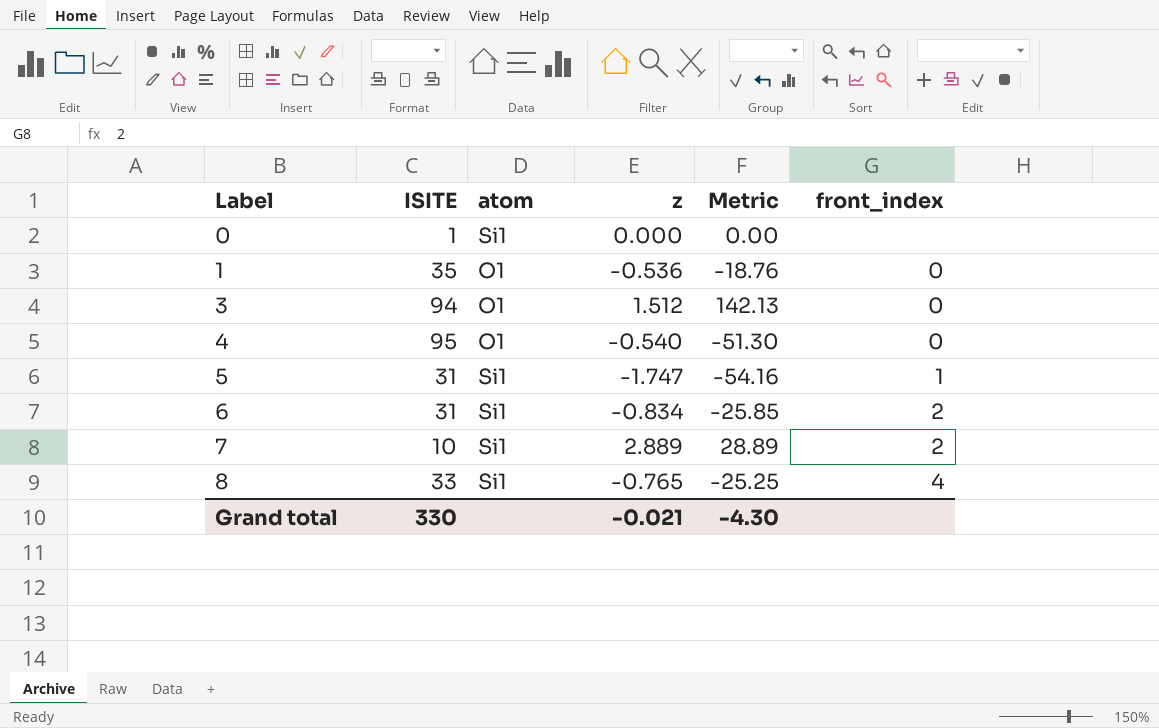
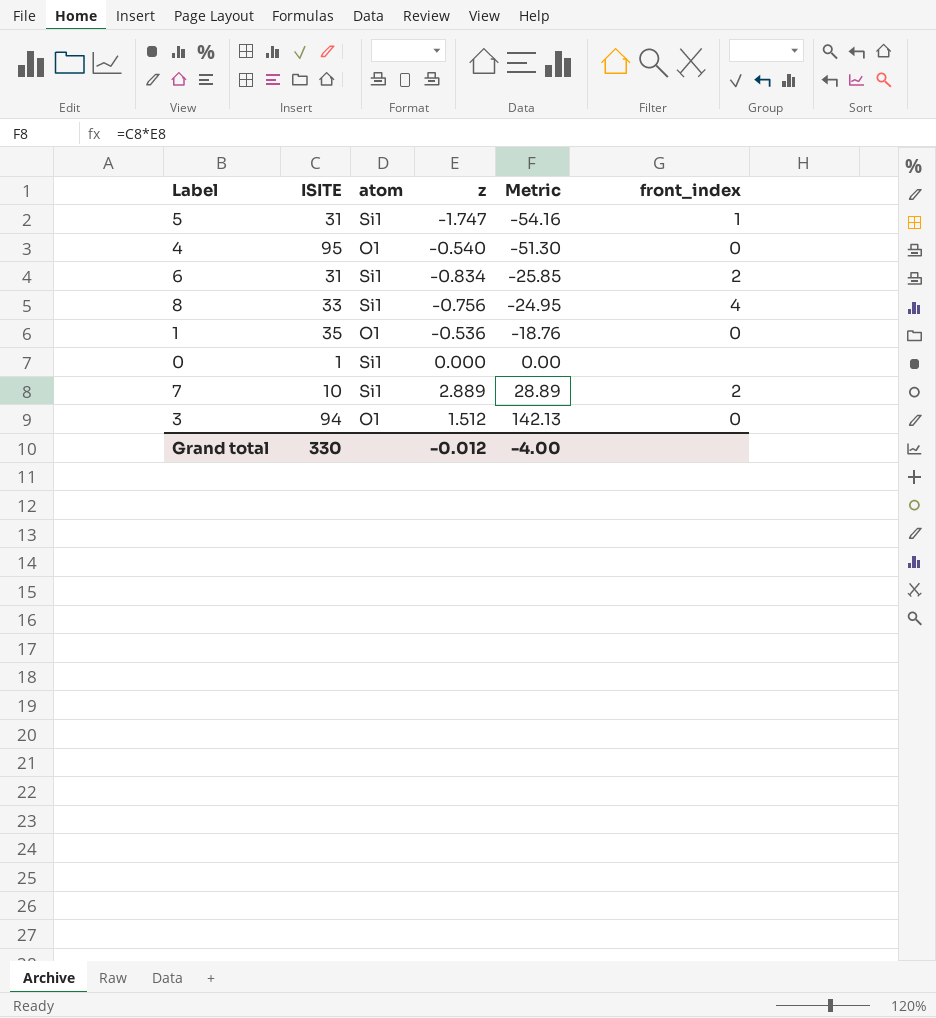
row order: Label ascending -> Metric ascending
8 | z: -0.765 -> -0.756
8 | Metric: -25.25 -> -24.95
Grand total | z: -0.021 -> -0.012
Grand total | Metric: -4.30 -> -4.00

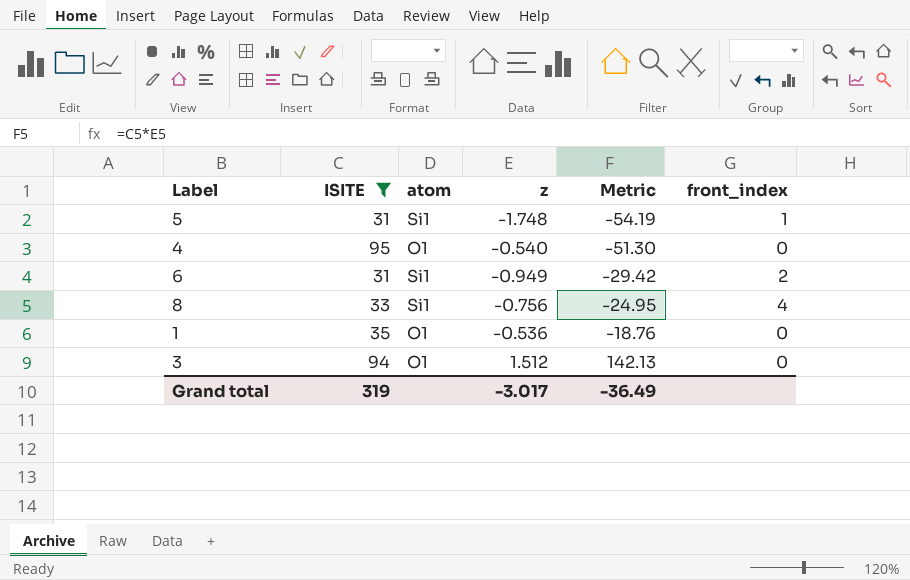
filter: none -> ISITE >= 31
5 | z: -1.747 -> -1.748
5 | Metric: -54.16 -> -54.19
6 | z: -0.834 -> -0.949
6 | Metric: -25.85 -> -29.42
Grand total | ISITE: 330 -> 319
Grand total | z: -0.012 -> -3.017
Grand total | Metric: -4.00 -> -36.49

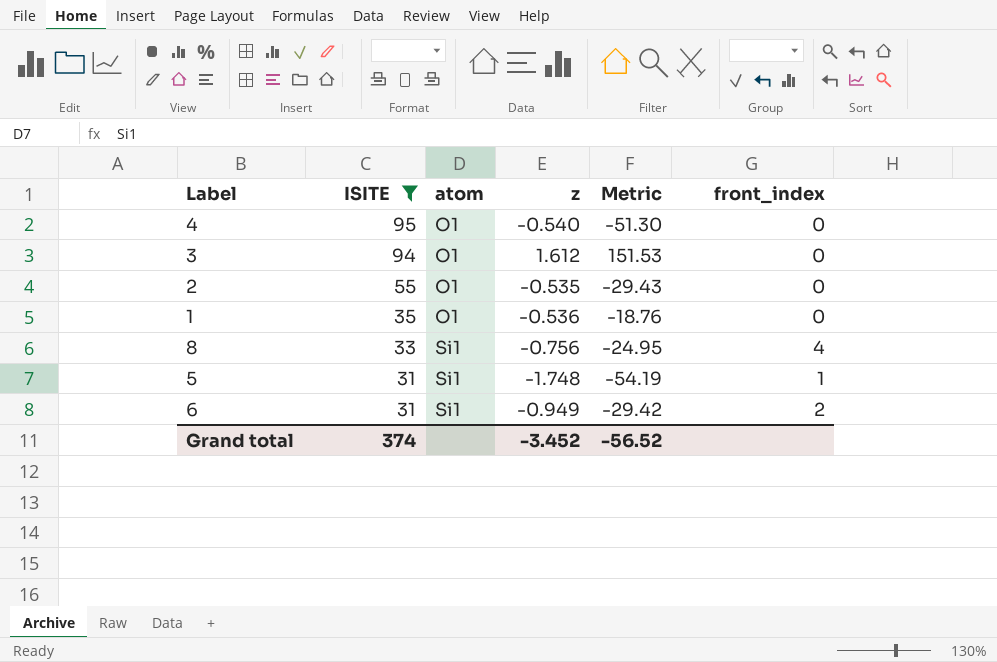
row order: Metric ascending -> ISITE descending
3 | z: 1.512 -> 1.612
3 | Metric: 142.13 -> 151.53
row 2: none -> 55 | O1 | -0.535 | -29.43 | 0
Grand total | ISITE: 319 -> 374
Grand total | z: -3.017 -> -3.452
Grand total | Metric: -36.49 -> -56.52

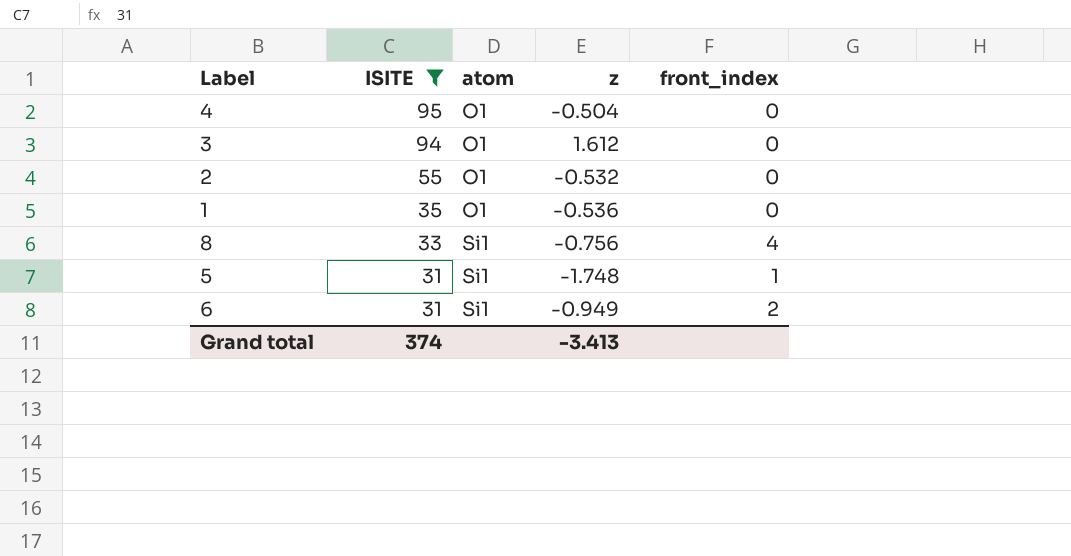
column Metric | formula: [ISITE] * [z] -> none
4 | z: -0.540 -> -0.504
2 | z: -0.535 -> -0.532
Grand total | z: -3.452 -> -3.413

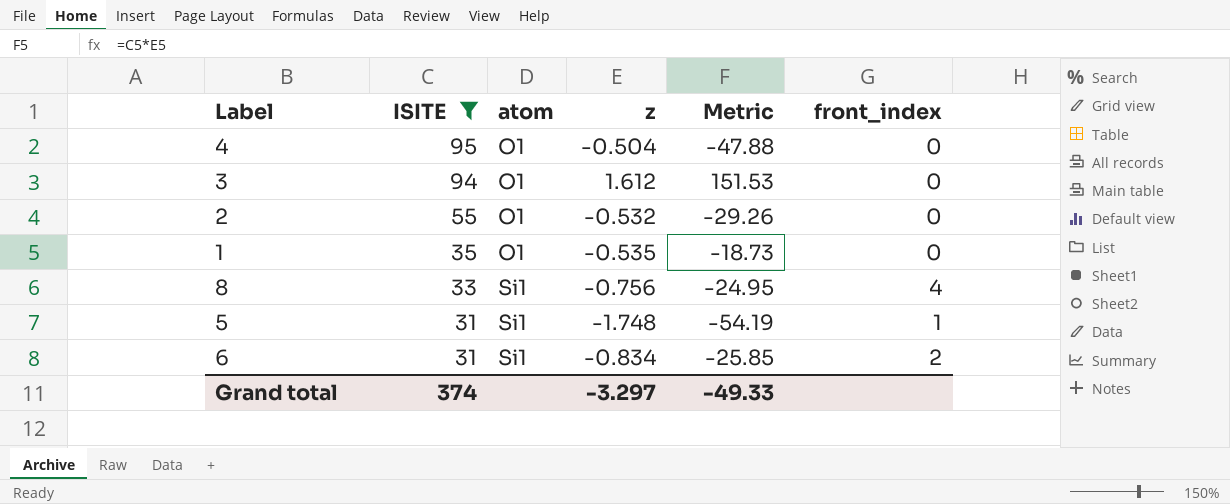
column Metric | formula: none -> [ISITE] * [z]
1 | z: -0.536 -> -0.535
6 | z: -0.949 -> -0.834
Grand total | z: -3.413 -> -3.297

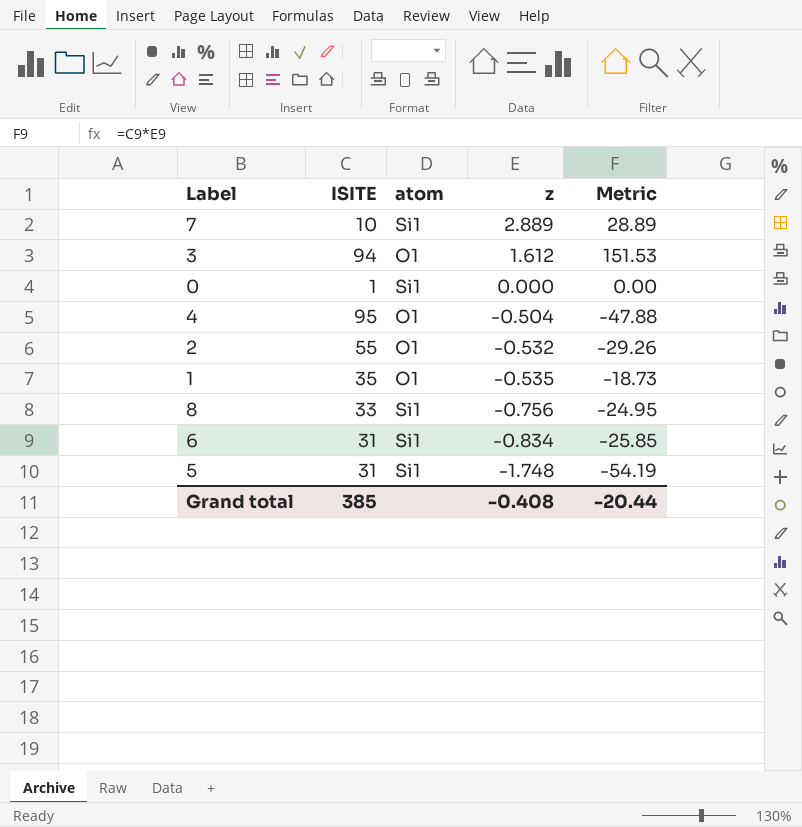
filter: ISITE >= 31 -> none
row order: ISITE descending -> z descending
column front_index | position: 6 -> none
Grand total | ISITE: 374 -> 385
Grand total | z: -3.297 -> -0.408
Grand total | Metric: -49.33 -> -20.44

